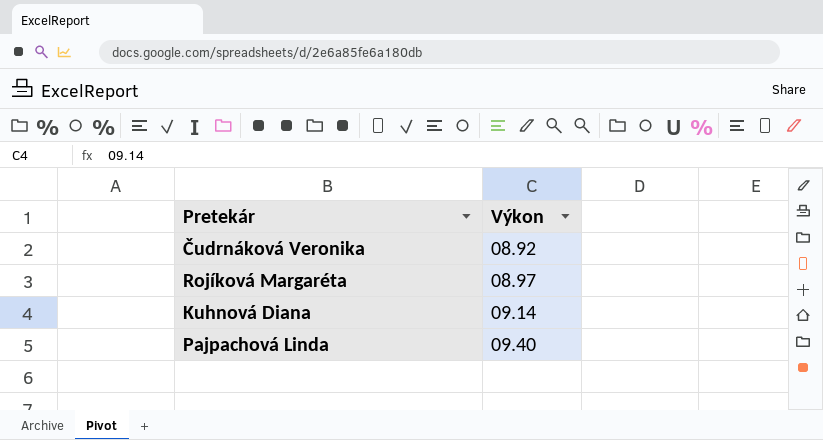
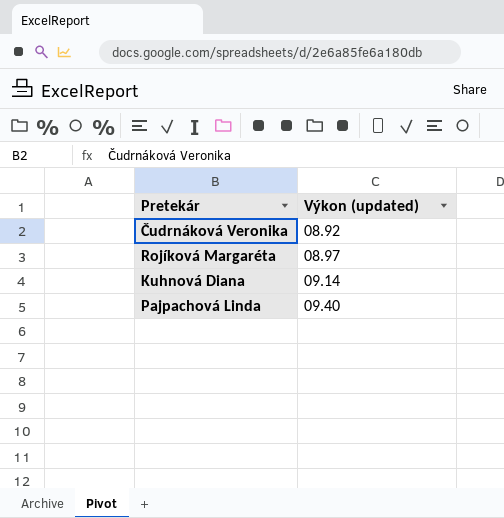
column name: Výkon -> Výkon (updated)

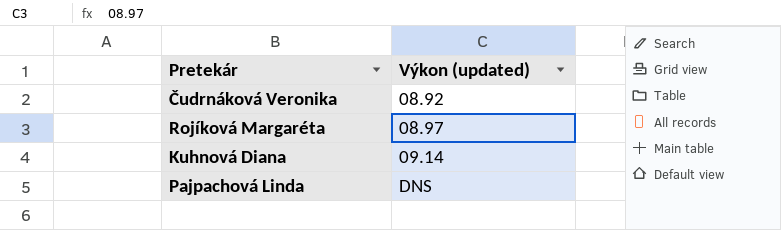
Pajpachová Linda | Výkon (updated): 09.40 -> DNS

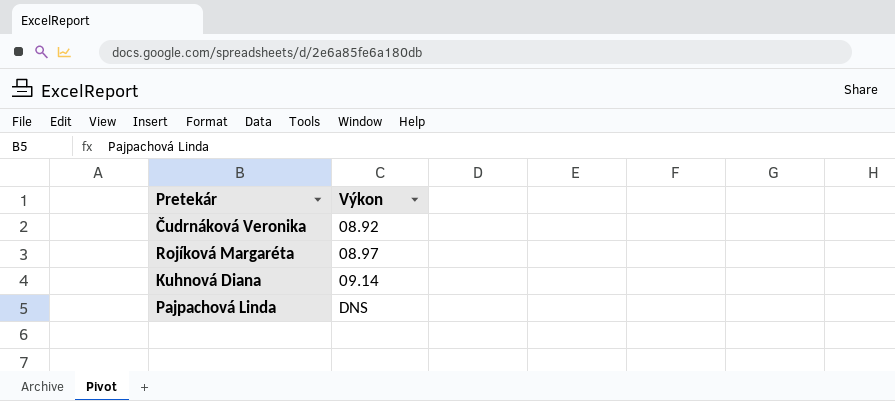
column name: Výkon (updated) -> Výkon

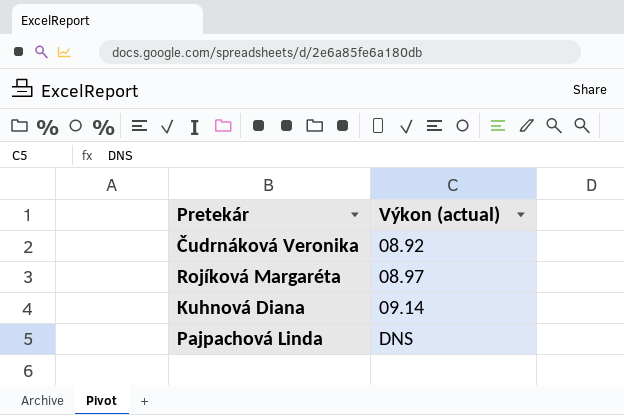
column name: Výkon -> Výkon (actual)

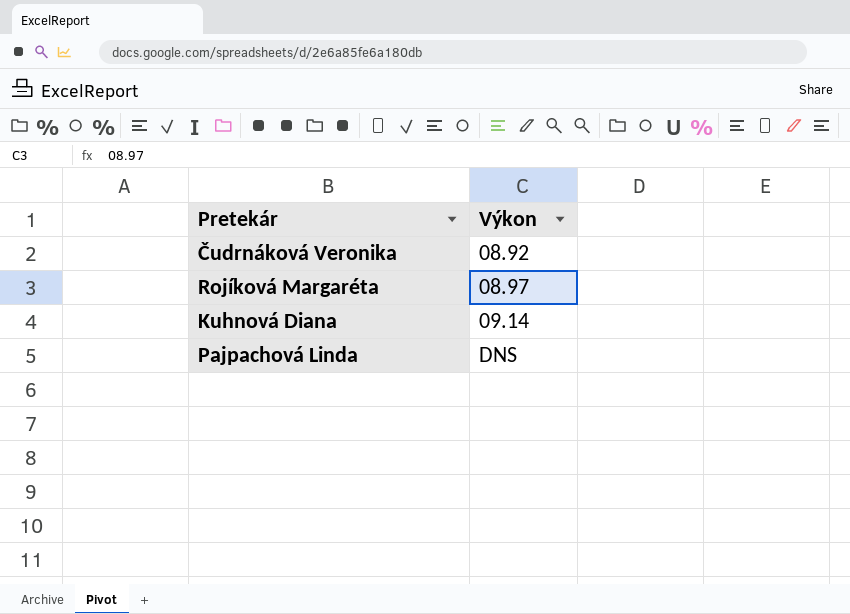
column name: Výkon (actual) -> Výkon

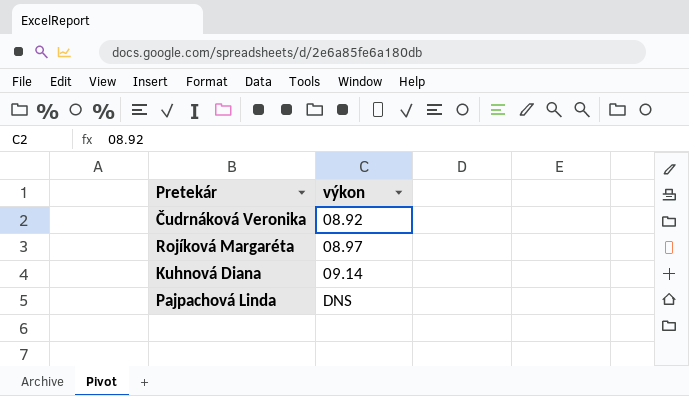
column name: Výkon -> výkon

